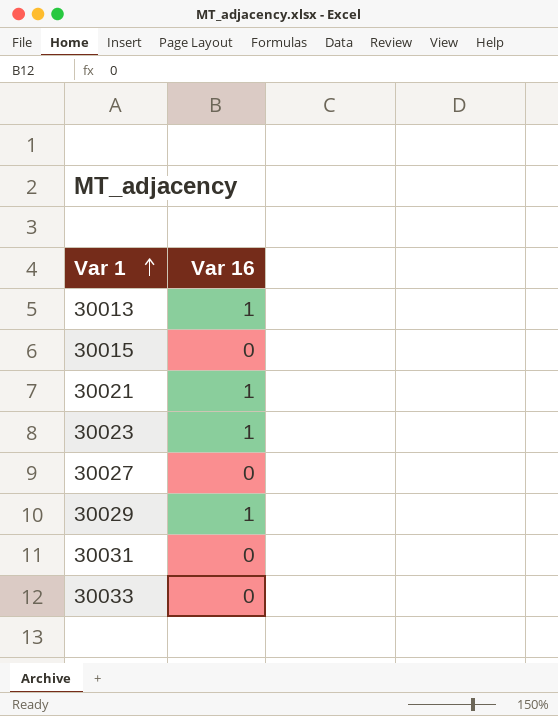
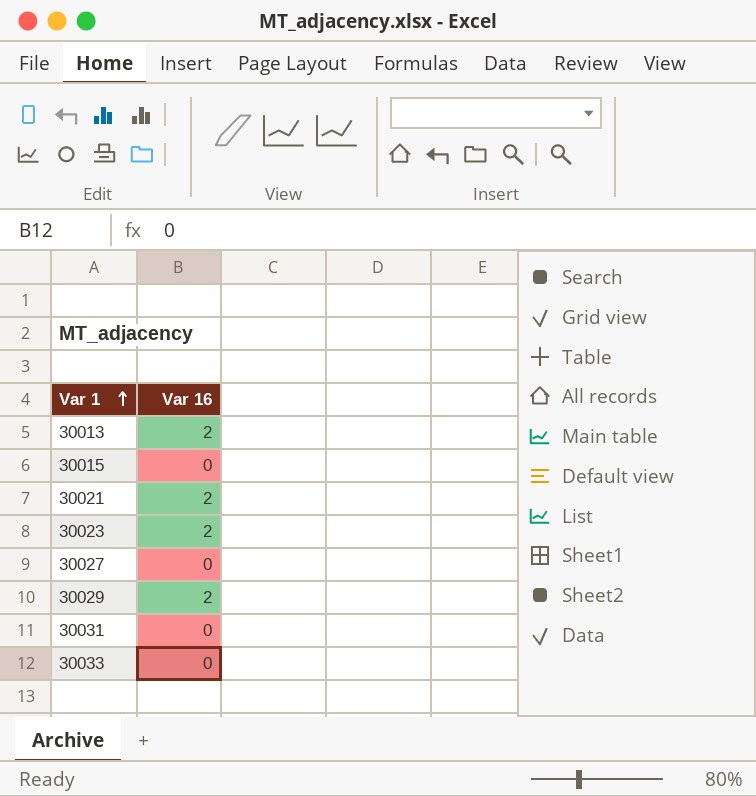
30013 | Var 16: 1 -> 2
30021 | Var 16: 1 -> 2
30023 | Var 16: 1 -> 2
30029 | Var 16: 1 -> 2

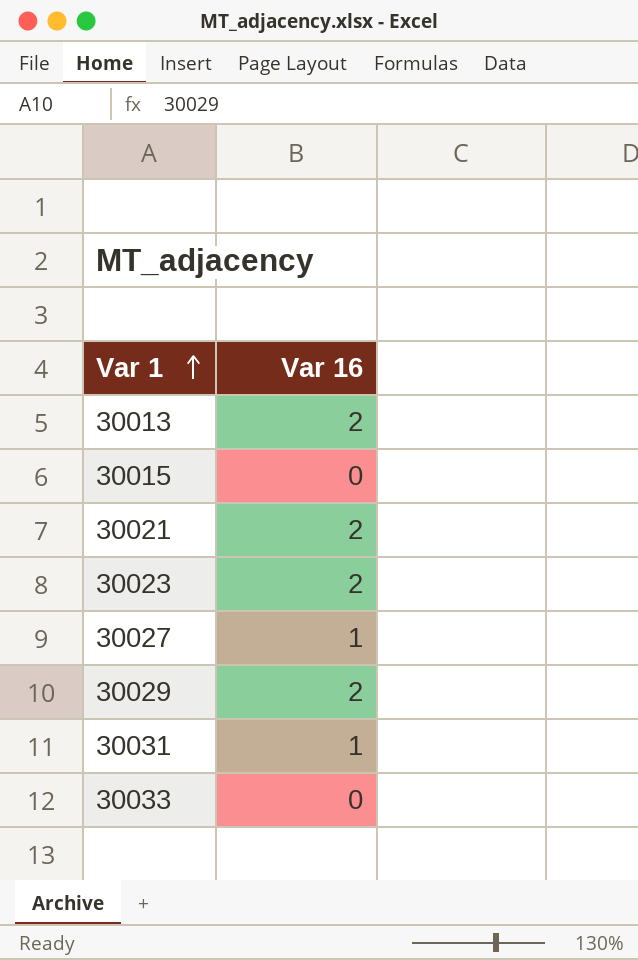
30027 | Var 16: 0 -> 1
30031 | Var 16: 0 -> 1

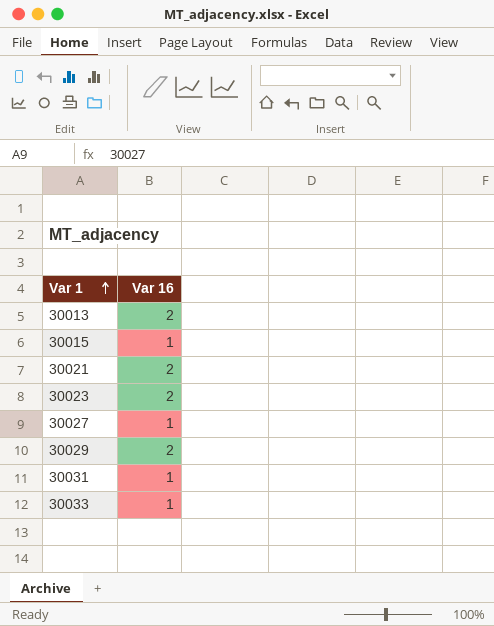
30015 | Var 16: 0 -> 1
30033 | Var 16: 0 -> 1

